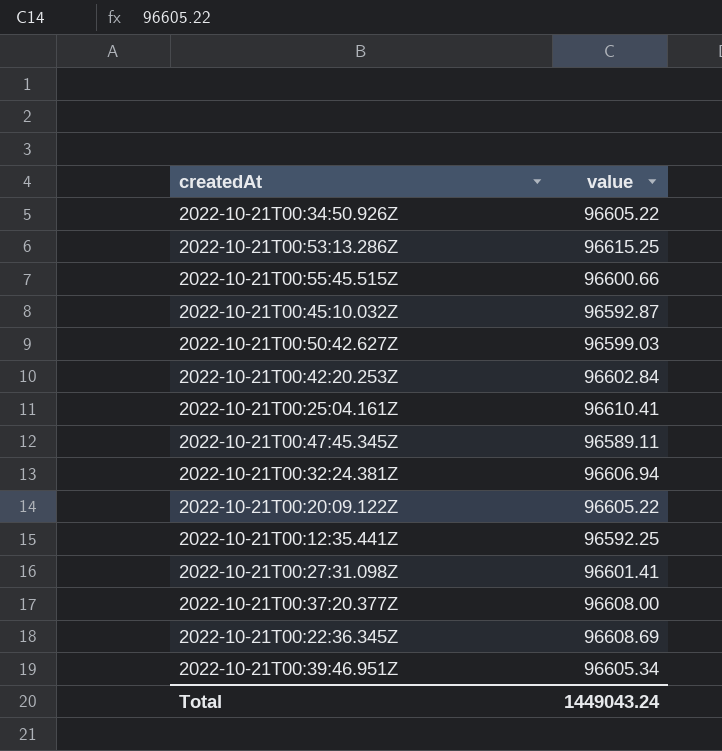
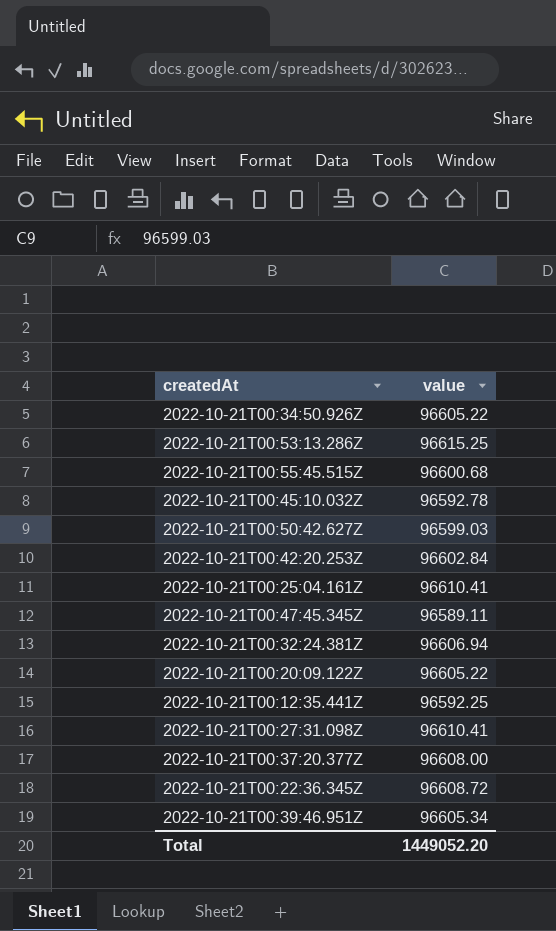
2022-10-21T00:55:45.515Z | value: 96600.66 -> 96600.68
2022-10-21T00:45:10.032Z | value: 96592.87 -> 96592.78
2022-10-21T00:27:31.098Z | value: 96601.41 -> 96610.41
2022-10-21T00:22:36.345Z | value: 96608.69 -> 96608.72
Total | value: 1449043.24 -> 1449052.20

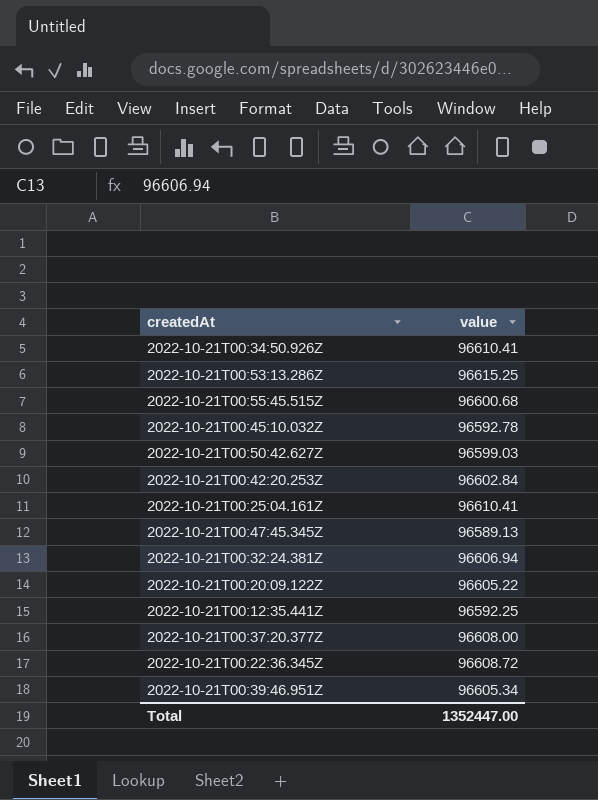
row 2022-10-21T00:27:31.098Z: 96610.41 -> none
2022-10-21T00:34:50.926Z | value: 96605.22 -> 96610.41
2022-10-21T00:47:45.345Z | value: 96589.11 -> 96589.13
Total | value: 1449052.20 -> 1352447.00

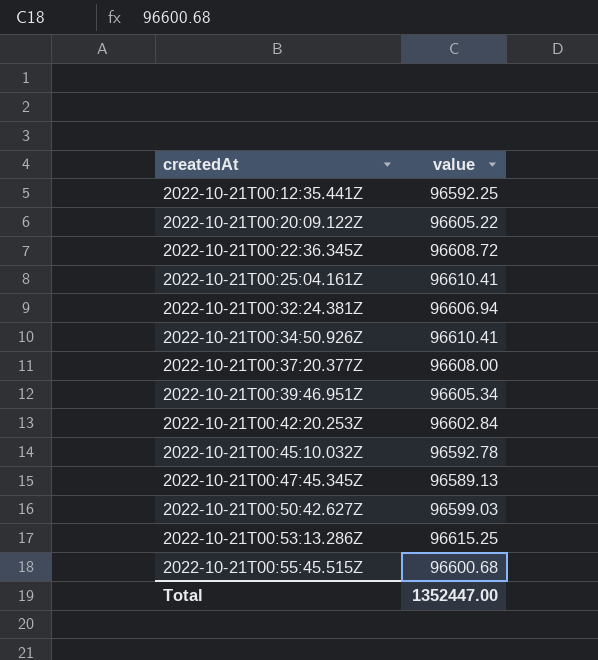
row order: none -> createdAt ascending

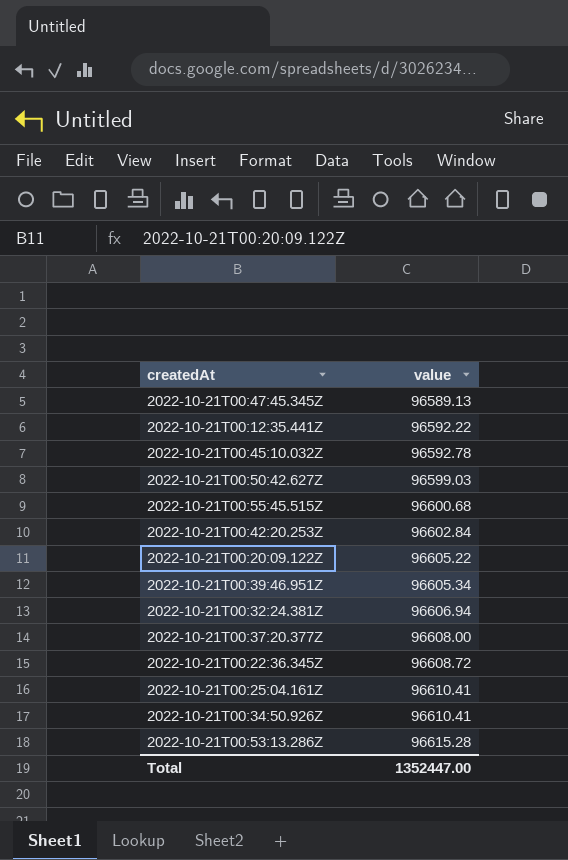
row order: createdAt ascending -> value ascending
2022-10-21T00:12:35.441Z | value: 96592.25 -> 96592.22
2022-10-21T00:53:13.286Z | value: 96615.25 -> 96615.28

